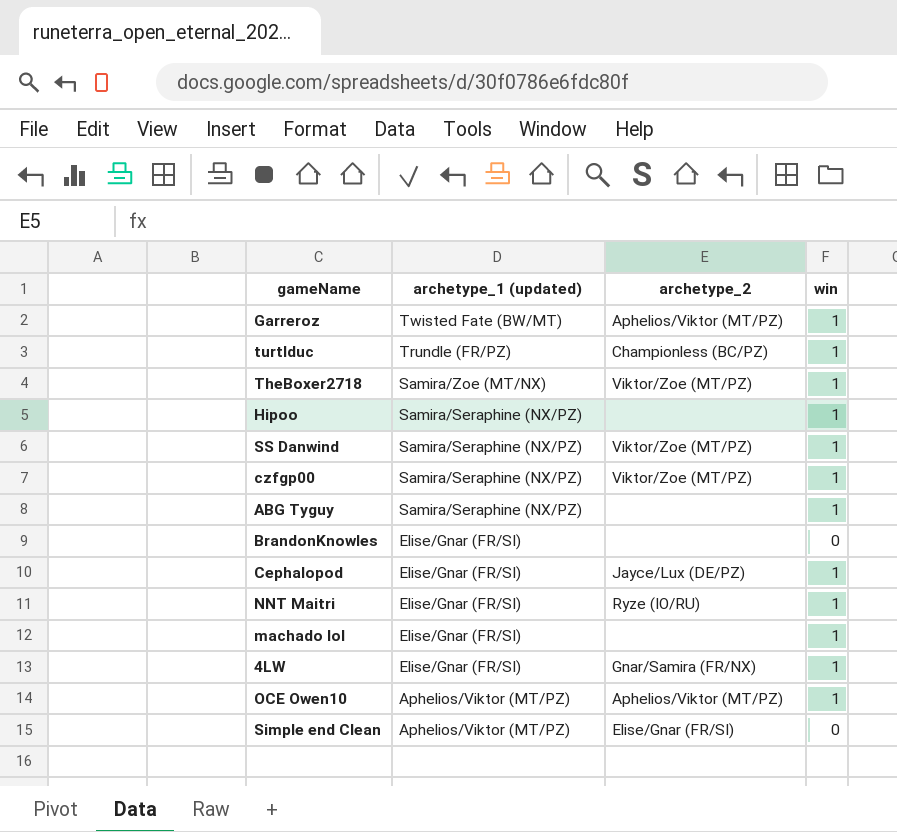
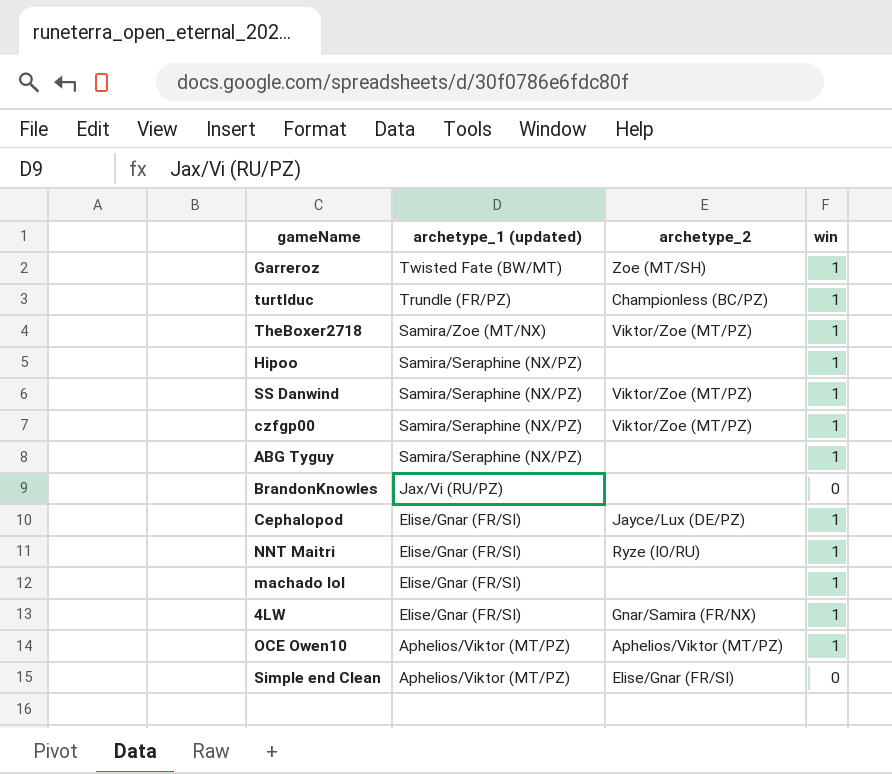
Garreroz | archetype_2: Aphelios/Viktor (MT/PZ) -> Zoe (MT/SH)
BrandonKnowles | archetype_1 (updated): Elise/Gnar (FR/SI) -> Jax/Vi (RU/PZ)

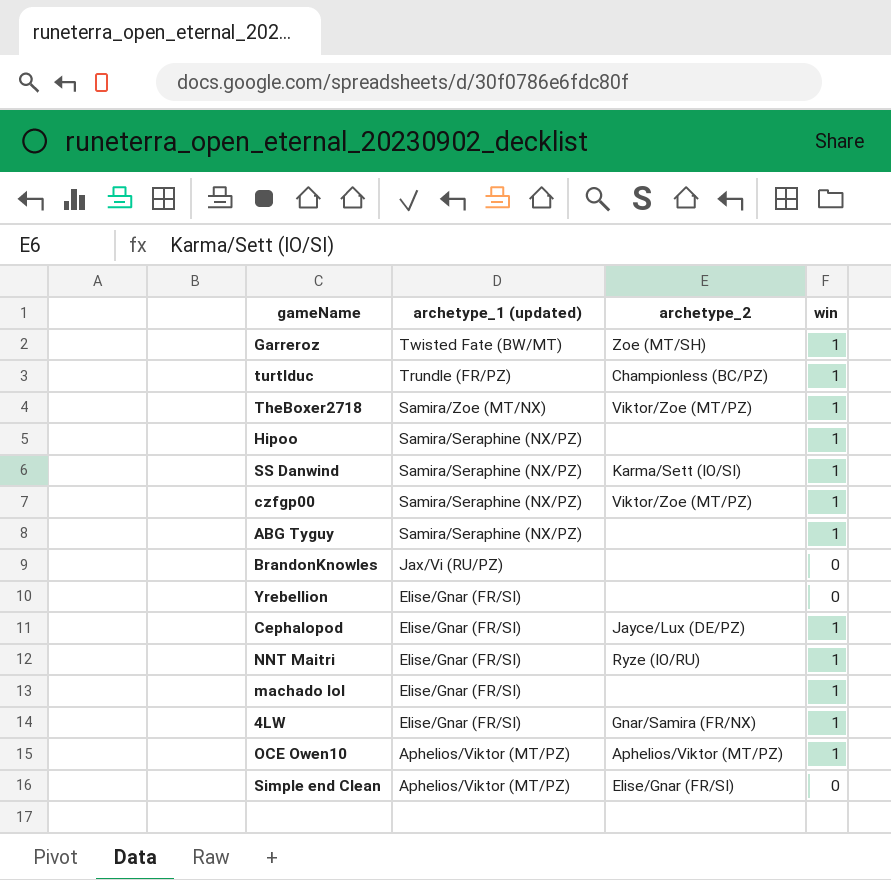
SS Danwind | archetype_2: Viktor/Zoe (MT/PZ) -> Karma/Sett (IO/SI)
row Yrebellion: none -> Elise/Gnar (FR/SI) | none | 0

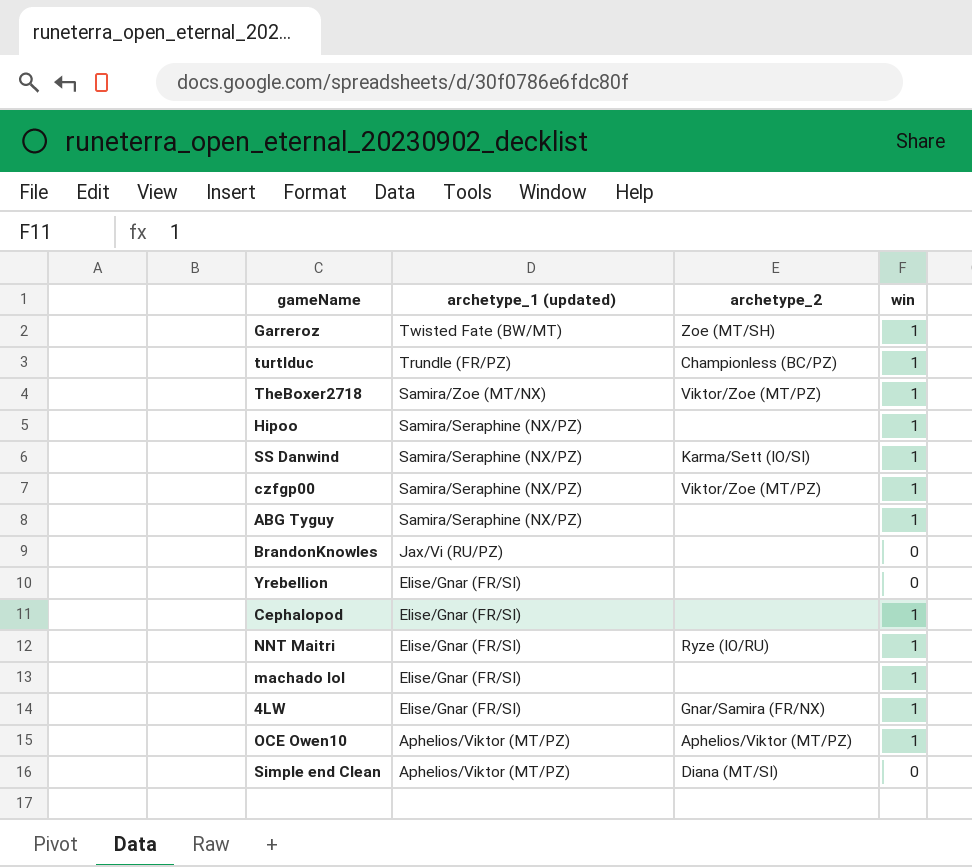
Cephalopod | archetype_2: Jayce/Lux (DE/PZ) -> none
Simple end Clean | archetype_2: Elise/Gnar (FR/SI) -> Diana (MT/SI)

